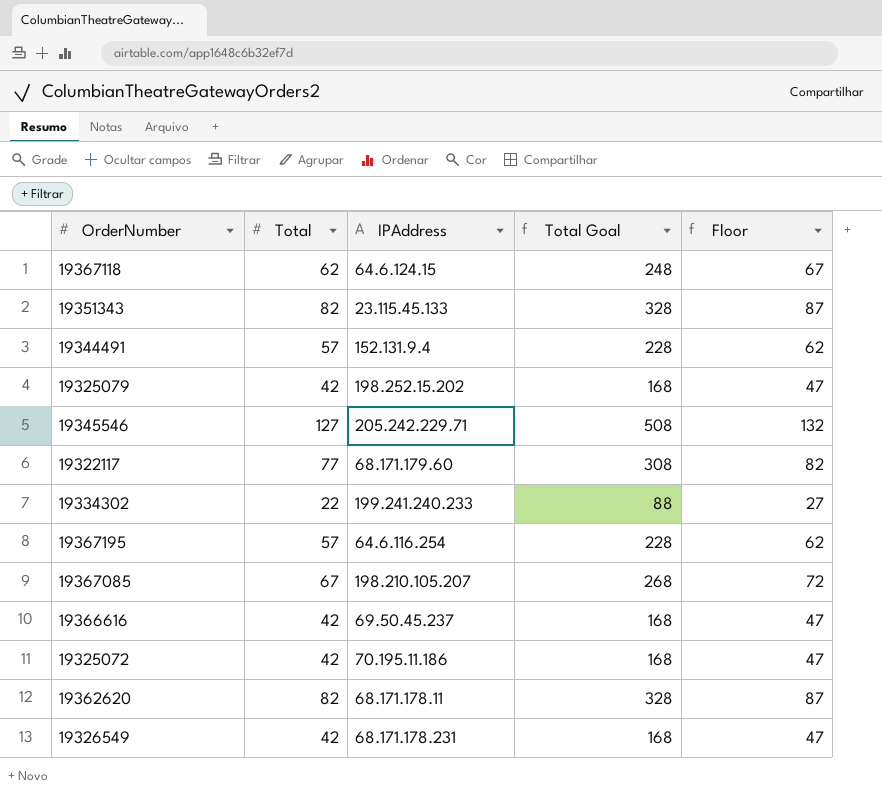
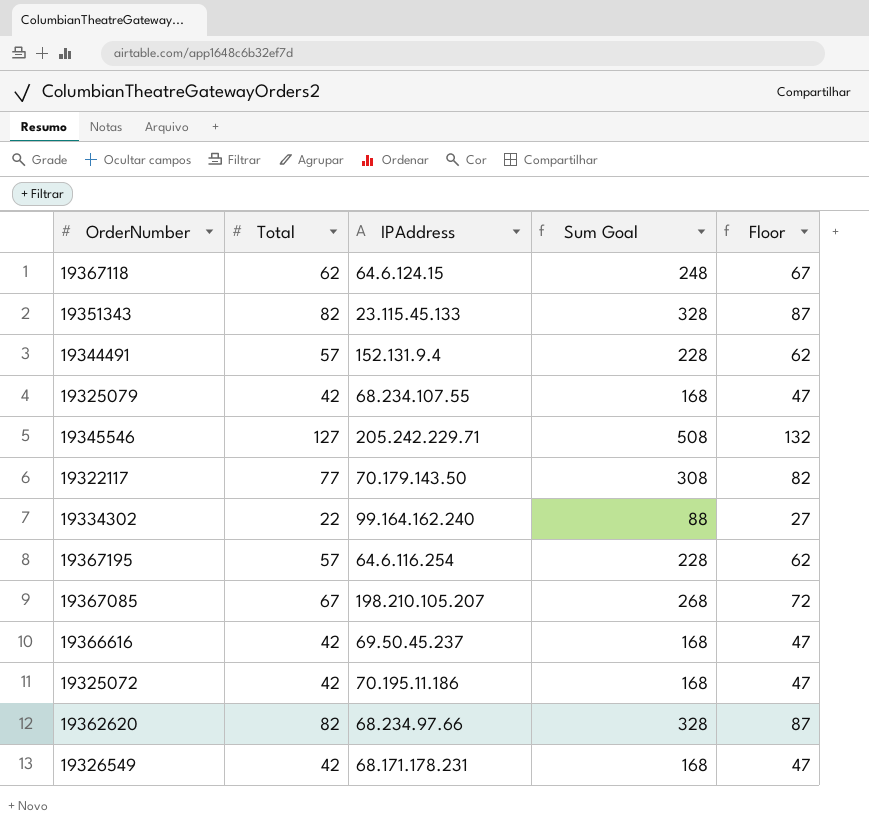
column name: Total Goal -> Sum Goal
19325079 | IPAddress: 198.252.15.202 -> 68.234.107.55
19322117 | IPAddress: 68.171.179.60 -> 70.179.143.50
19334302 | IPAddress: 199.241.240.233 -> 99.164.162.240
19362620 | IPAddress: 68.171.178.11 -> 68.234.97.66

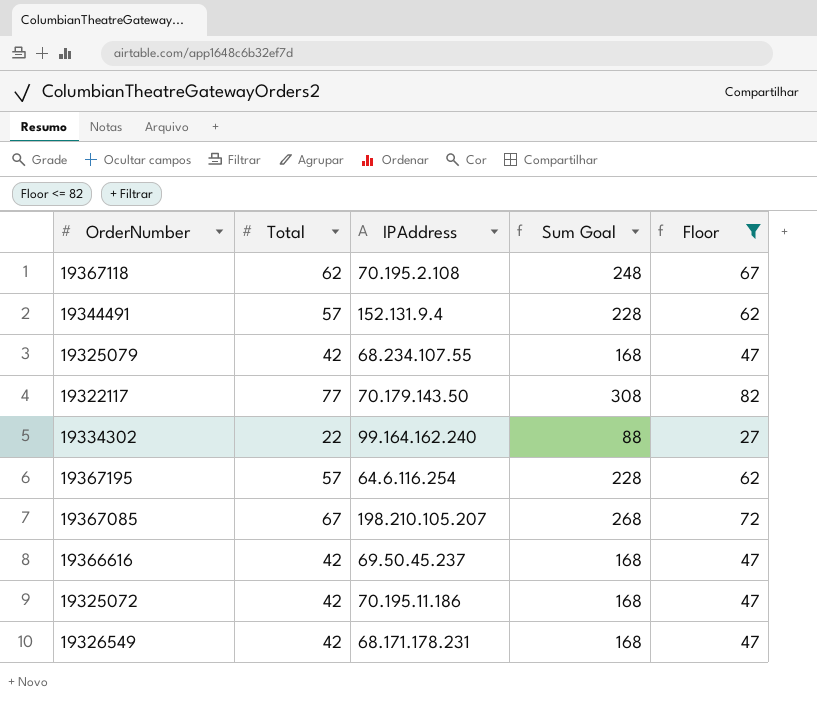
filter: none -> Floor <= 82
19367118 | IPAddress: 64.6.124.15 -> 70.195.2.108

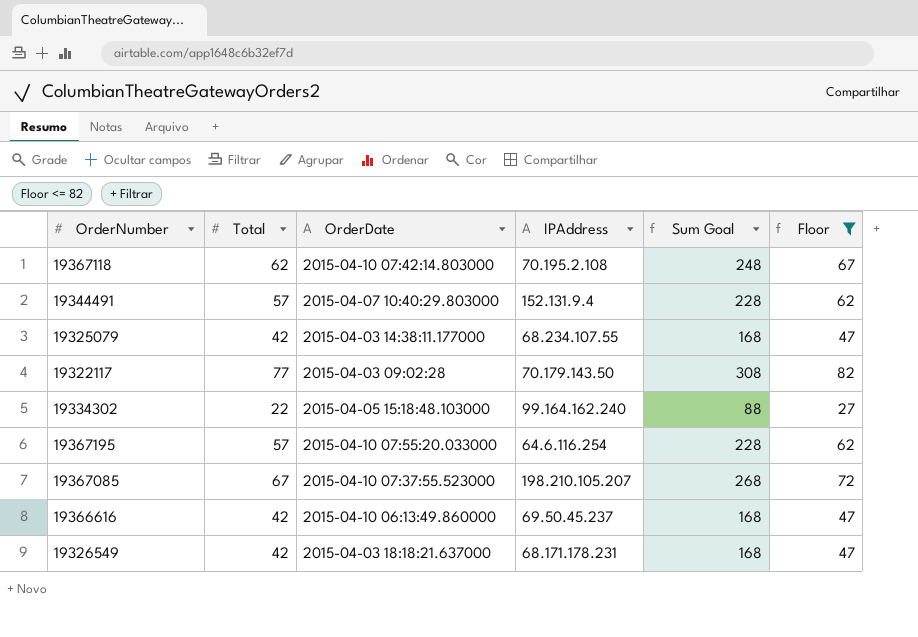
column OrderDate | position: none -> 3
row 19325072: 42 | 70.195.11.186 | 168 | 47 -> none

